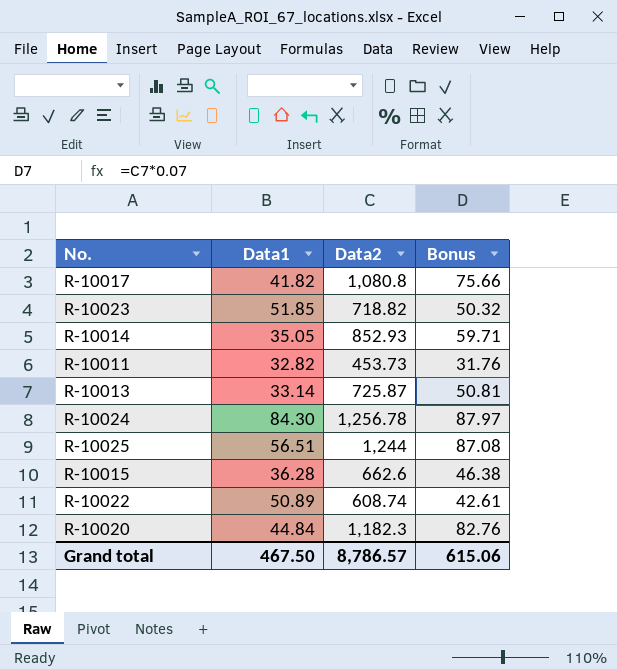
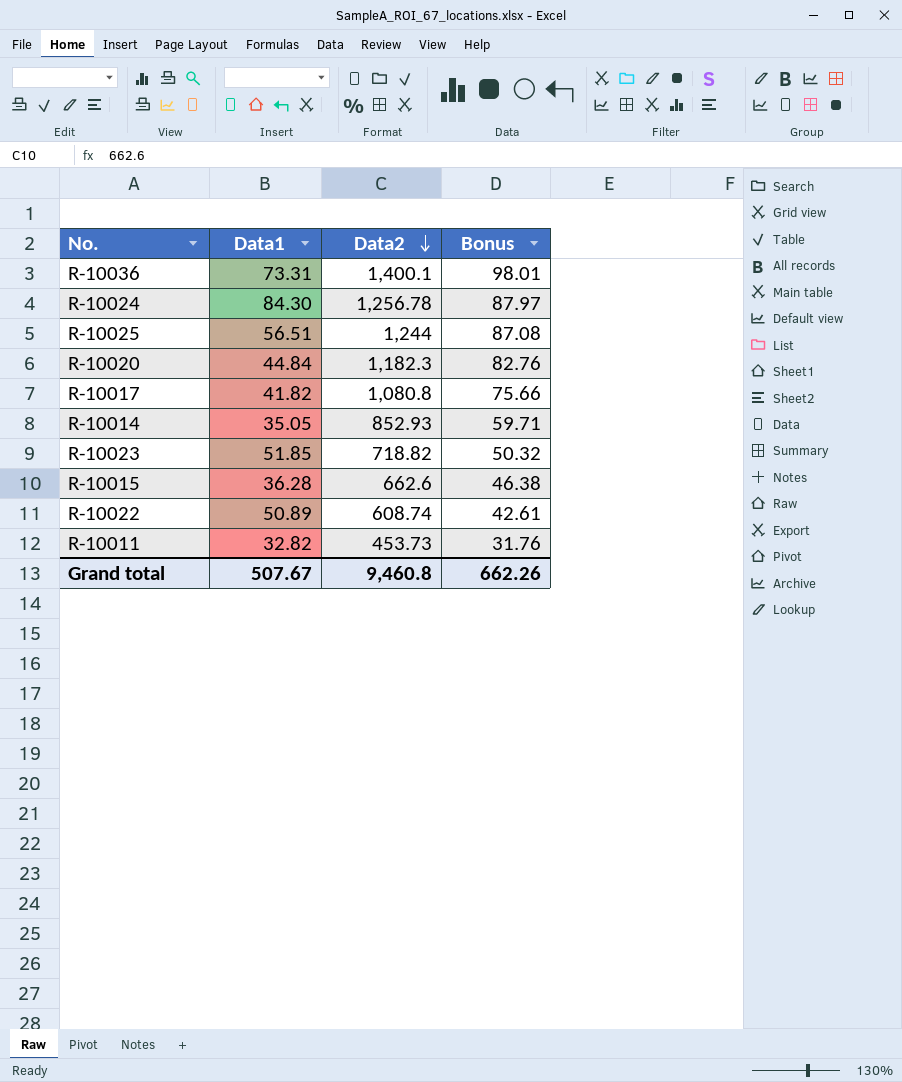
row order: none -> Data2 descending
row R-10013: 33.14 | 725.87 | 50.81 -> none
row R-10036: none -> 73.31 | 1,400.1 | 98.01
Grand total | Data1: 467.50 -> 507.67
Grand total | Data2: 8,786.57 -> 9,460.8
Grand total | Bonus: 615.06 -> 662.26

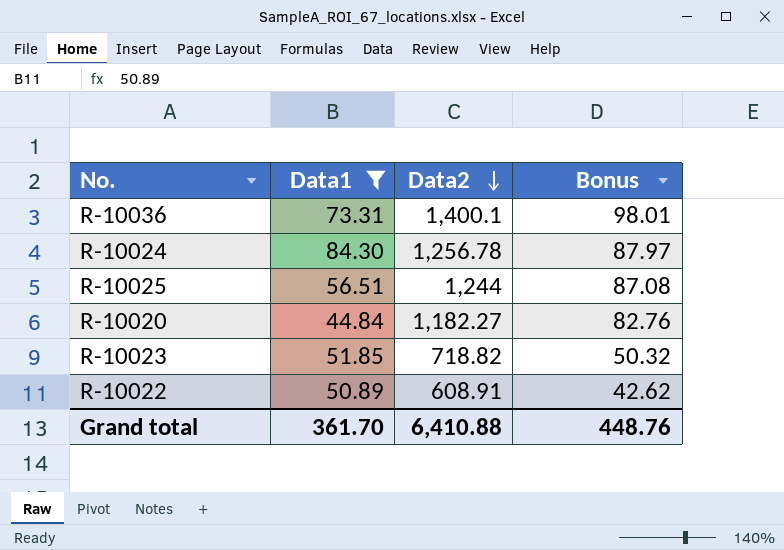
filter: none -> Data1 >= 44.84
R-10020 | Data2: 1,182.3 -> 1,182.27
R-10022 | Data2: 608.74 -> 608.91
R-10022 | Bonus: 42.61 -> 42.62
Grand total | Data1: 507.67 -> 361.70
Grand total | Data2: 9,460.8 -> 6,410.88
Grand total | Bonus: 662.26 -> 448.76

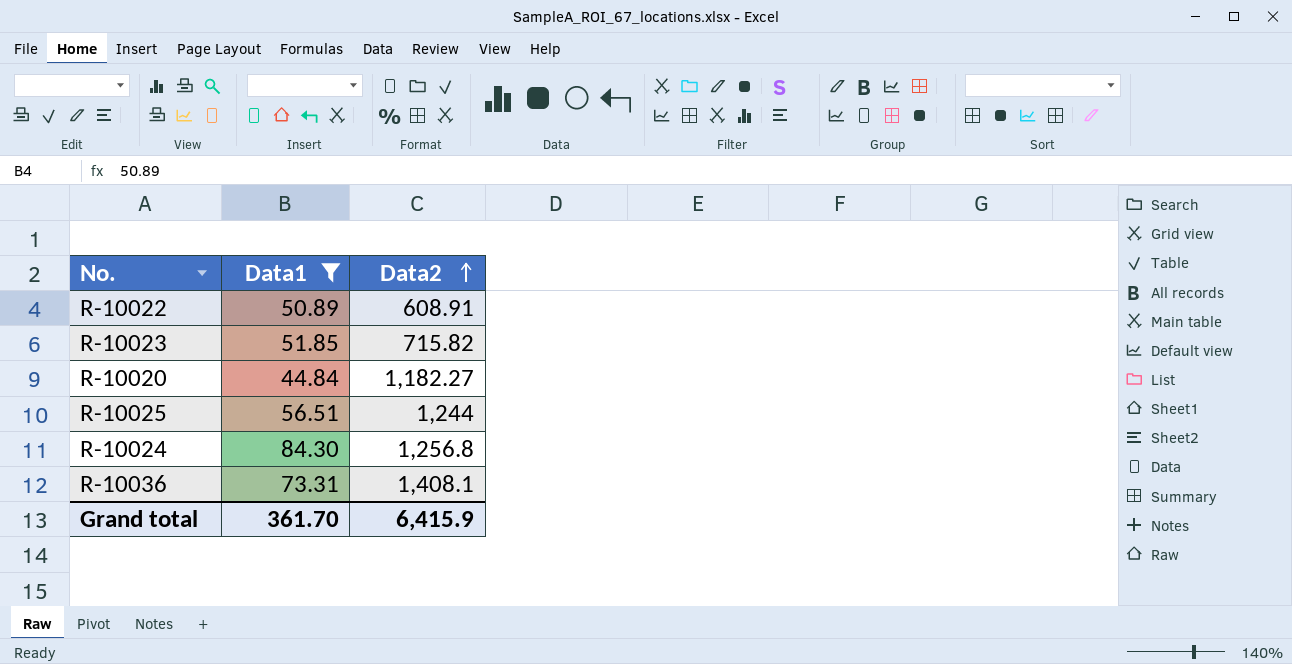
row order: Data2 descending -> Data2 ascending
column Bonus | formula: [Data2] * 0.07 -> none
R-10023 | Data2: 718.82 -> 715.82
R-10024 | Data2: 1,256.78 -> 1,256.8
R-10036 | Data2: 1,400.1 -> 1,408.1
Grand total | Data2: 6,410.88 -> 6,415.9

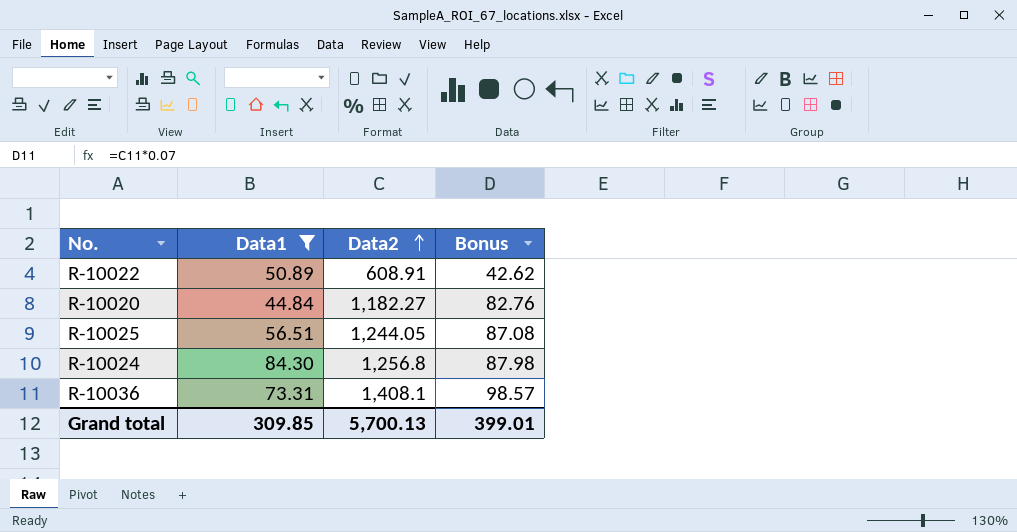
column Bonus | formula: none -> [Data2] * 0.07
row R-10023: 51.85 | 715.82 -> none
R-10025 | Data2: 1,244 -> 1,244.05
Grand total | Data1: 361.70 -> 309.85
Grand total | Data2: 6,415.9 -> 5,700.13

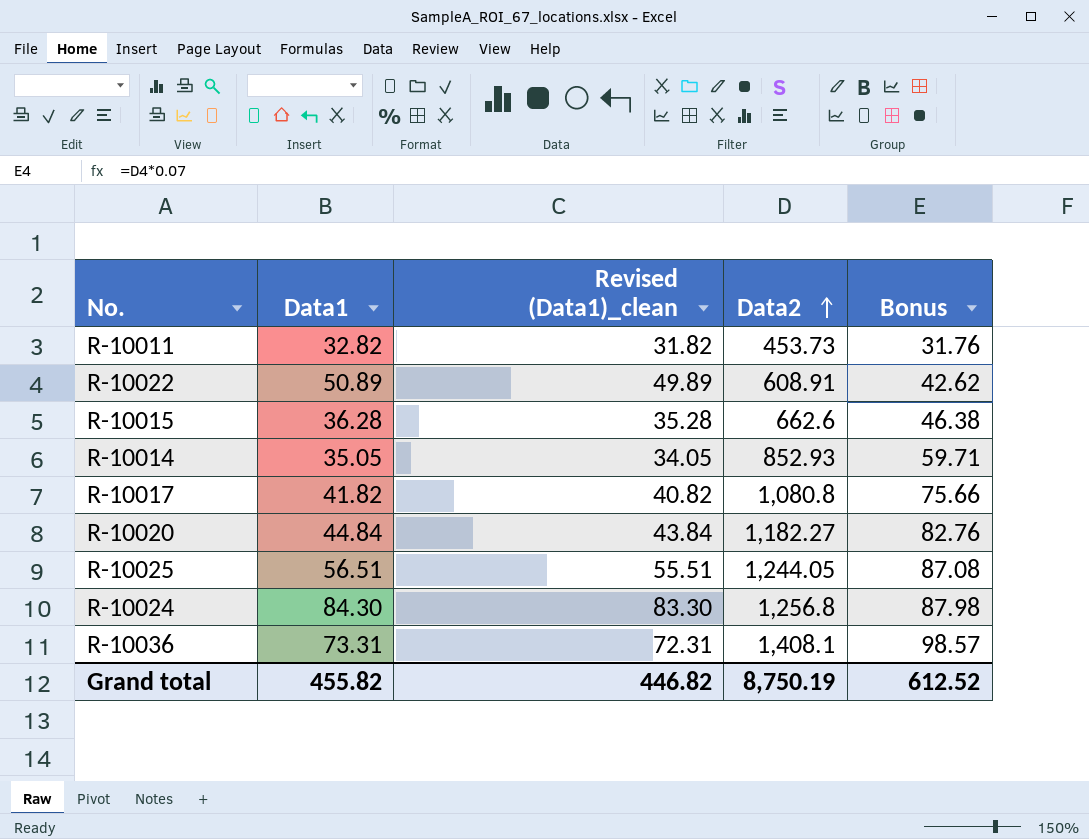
filter: Data1 >= 44.84 -> none
column Revised (Data1)_clean | formula: none -> [Data1] - 1
Grand total | Data1: 309.85 -> 455.82
Grand total | Data2: 5,700.13 -> 8,750.19
Grand total | Bonus: 399.01 -> 612.52

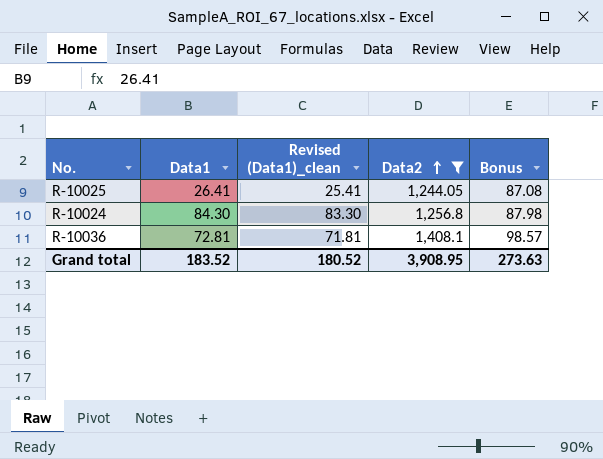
filter: none -> Data2 >= 1,244.05
R-10025 | Data1: 56.51 -> 26.41
R-10025 | Revised (Data1)_clean: 55.51 -> 25.41
R-10036 | Data1: 73.31 -> 72.81
R-10036 | Revised (Data1)_clean: 72.31 -> 71.81
Grand total | Data1: 455.82 -> 183.52
Grand total | Revised (Data1)_clean: 446.82 -> 180.52
Grand total | Data2: 8,750.19 -> 3,908.95
Grand total | Bonus: 612.52 -> 273.63

